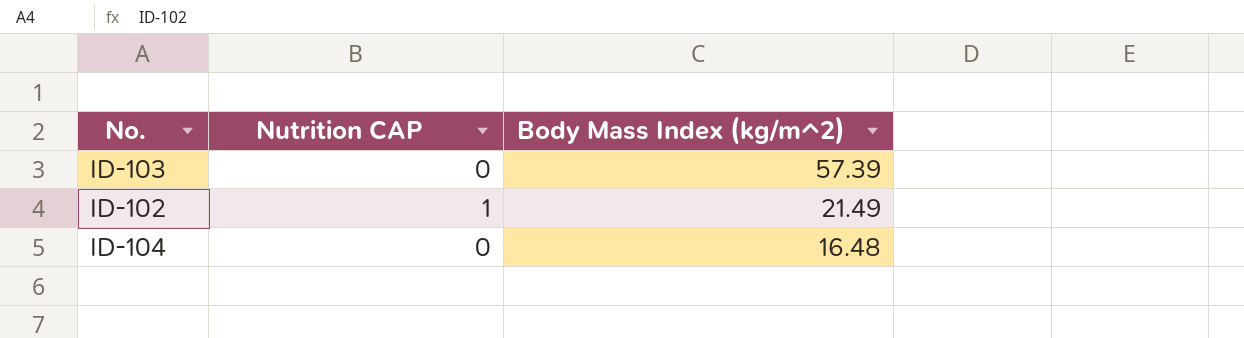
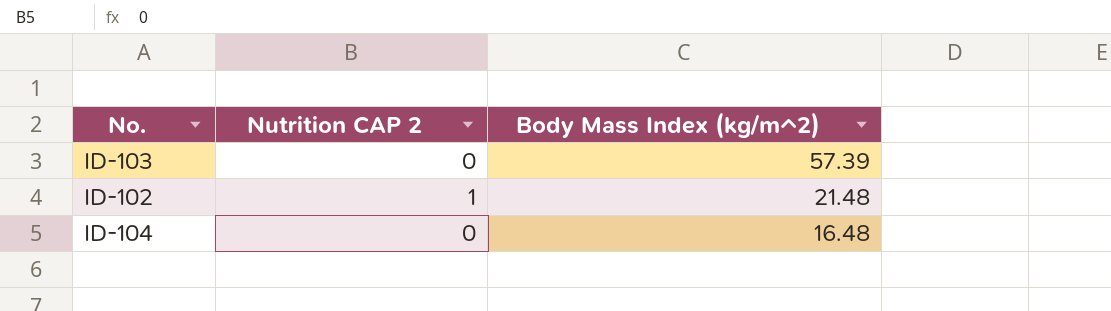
column name: Nutrition CAP -> Nutrition CAP 2
ID-102 | Body Mass Index (kg/m^2): 21.49 -> 21.48

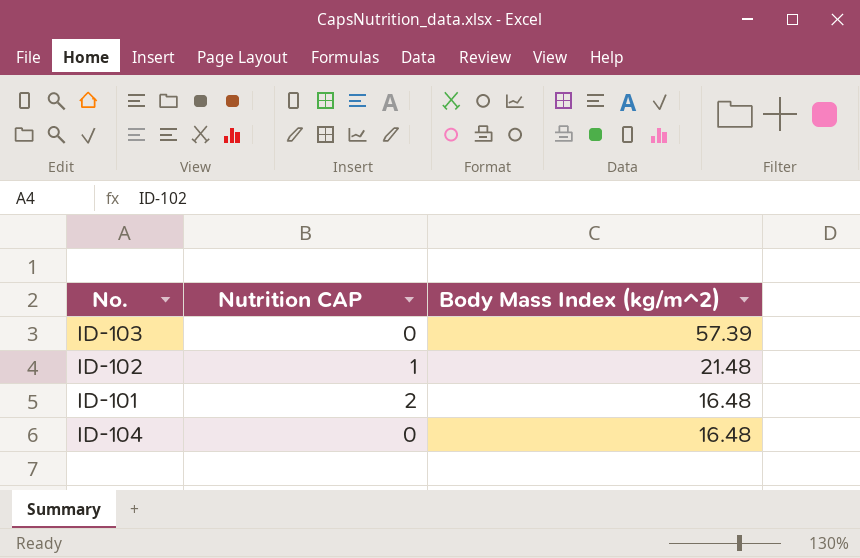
column name: Nutrition CAP 2 -> Nutrition CAP
row ID-101: none -> 2 | 16.48

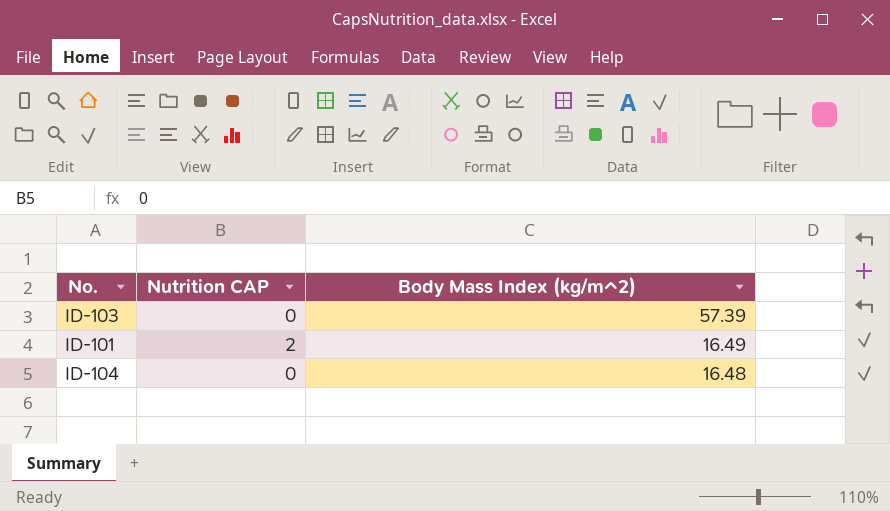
row ID-102: 1 | 21.48 -> none
ID-101 | Body Mass Index (kg/m^2): 16.48 -> 16.49

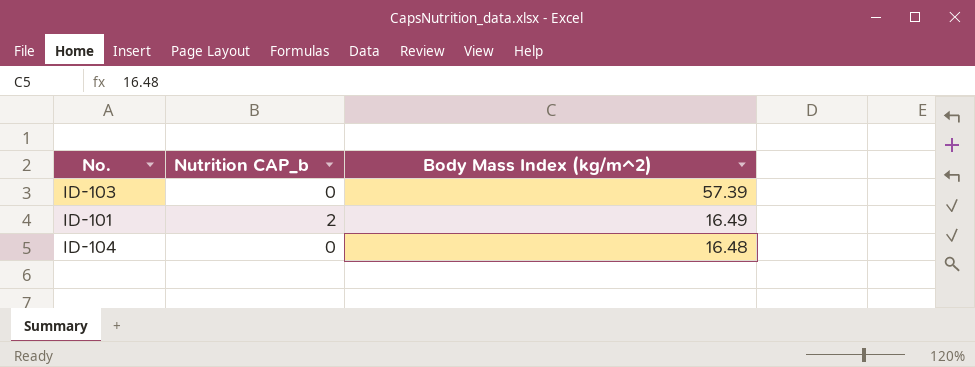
column name: Nutrition CAP -> Nutrition CAP_b

